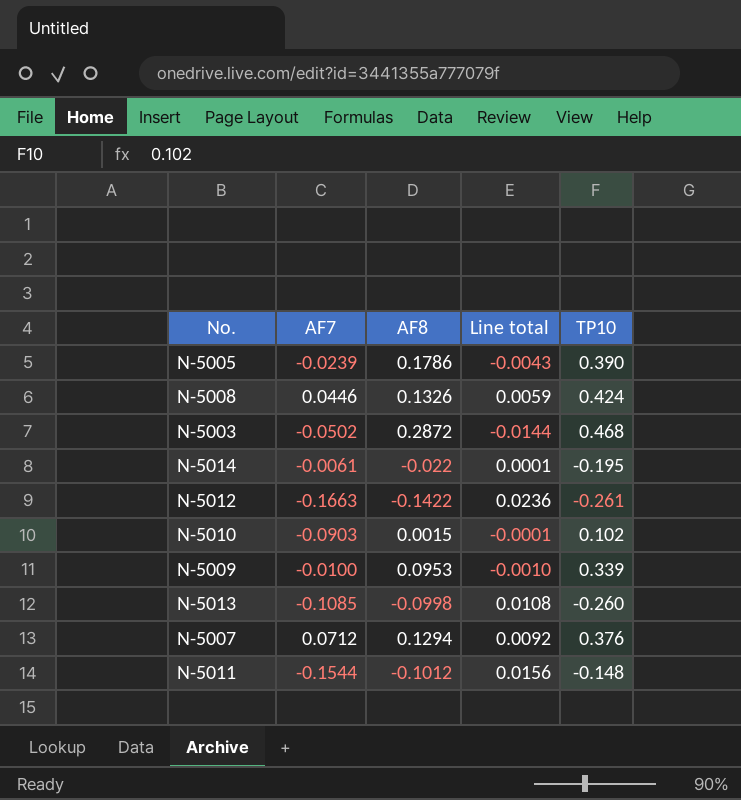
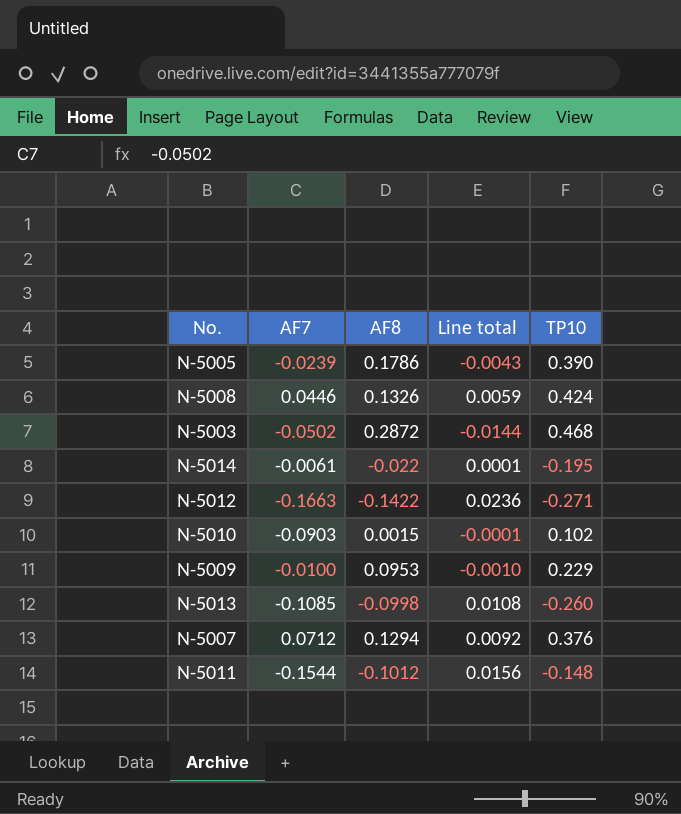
N-5012 | TP10: -0.261 -> -0.271
N-5009 | TP10: 0.339 -> 0.229

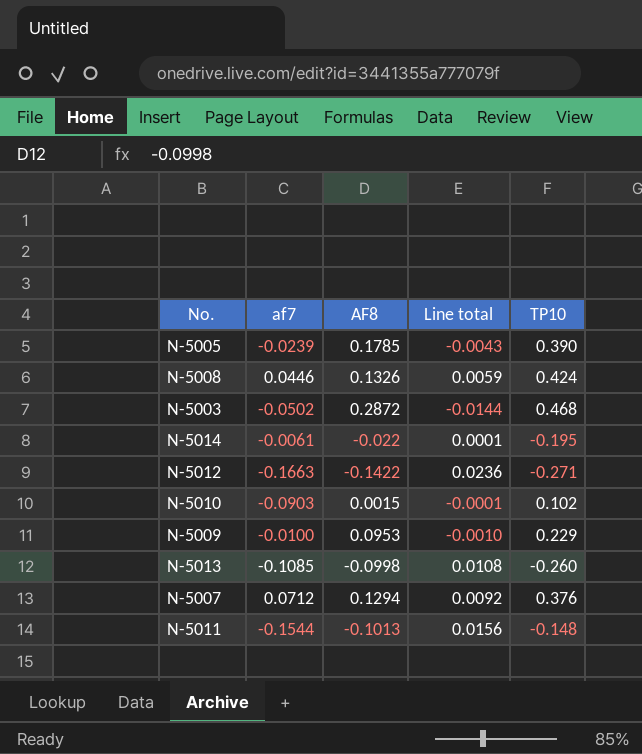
column name: AF7 -> af7
N-5005 | AF8: 0.1786 -> 0.1785
N-5011 | AF8: -0.1012 -> -0.1013

